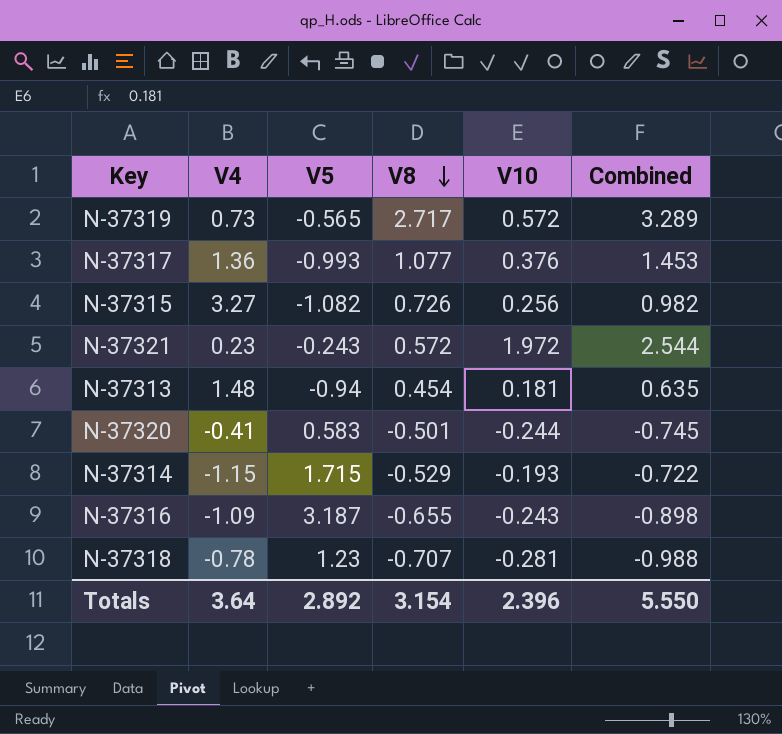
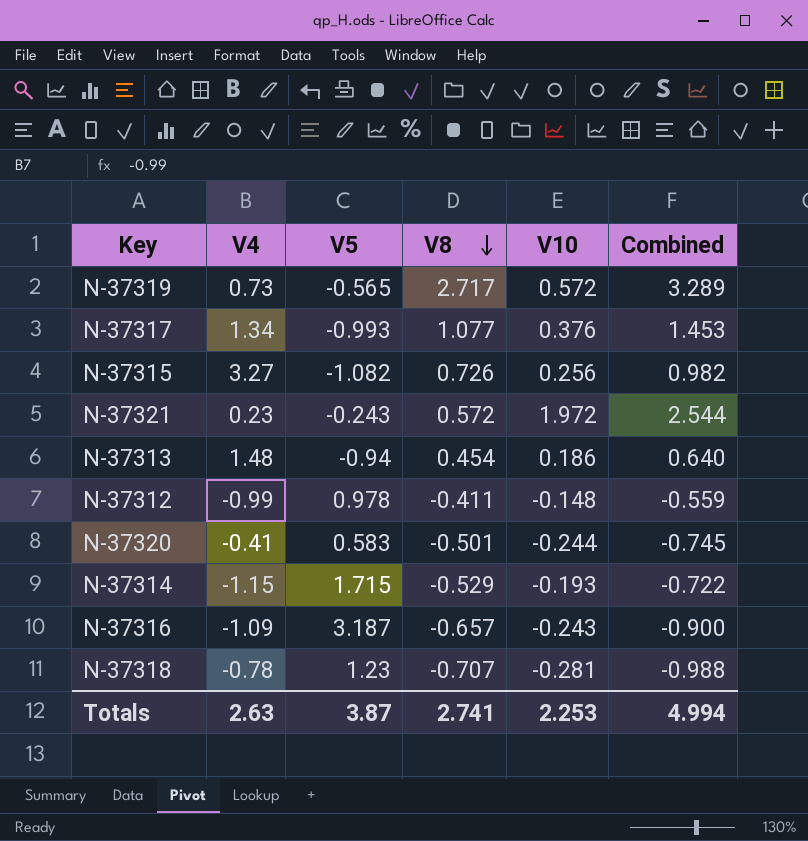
N-37317 | V4: 1.36 -> 1.34
N-37313 | V10: 0.181 -> 0.186
N-37313 | Combined: 0.635 -> 0.640
row N-37312: none -> -0.99 | 0.978 | -0.411 | -0.148 | -0.559
N-37316 | V8: -0.655 -> -0.657
N-37316 | Combined: -0.898 -> -0.900
Totals | V4: 3.64 -> 2.63
Totals | V5: 2.892 -> 3.87
Totals | V8: 3.154 -> 2.741
Totals | V10: 2.396 -> 2.253
Totals | Combined: 5.550 -> 4.994

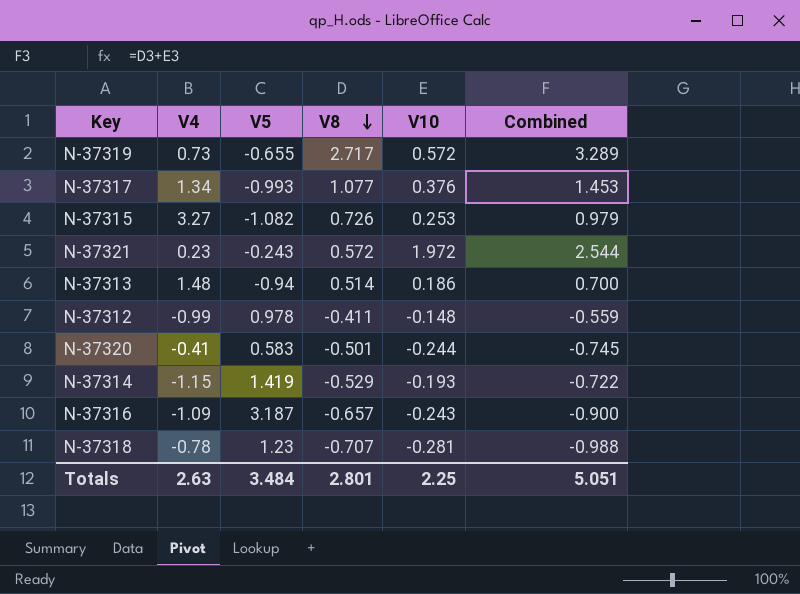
N-37319 | V5: -0.565 -> -0.655
N-37315 | V10: 0.256 -> 0.253
N-37315 | Combined: 0.982 -> 0.979
N-37313 | V8: 0.454 -> 0.514
N-37313 | Combined: 0.640 -> 0.700
N-37314 | V5: 1.715 -> 1.419
Totals | V5: 3.87 -> 3.484
Totals | V8: 2.741 -> 2.801
Totals | V10: 2.253 -> 2.25
Totals | Combined: 4.994 -> 5.051

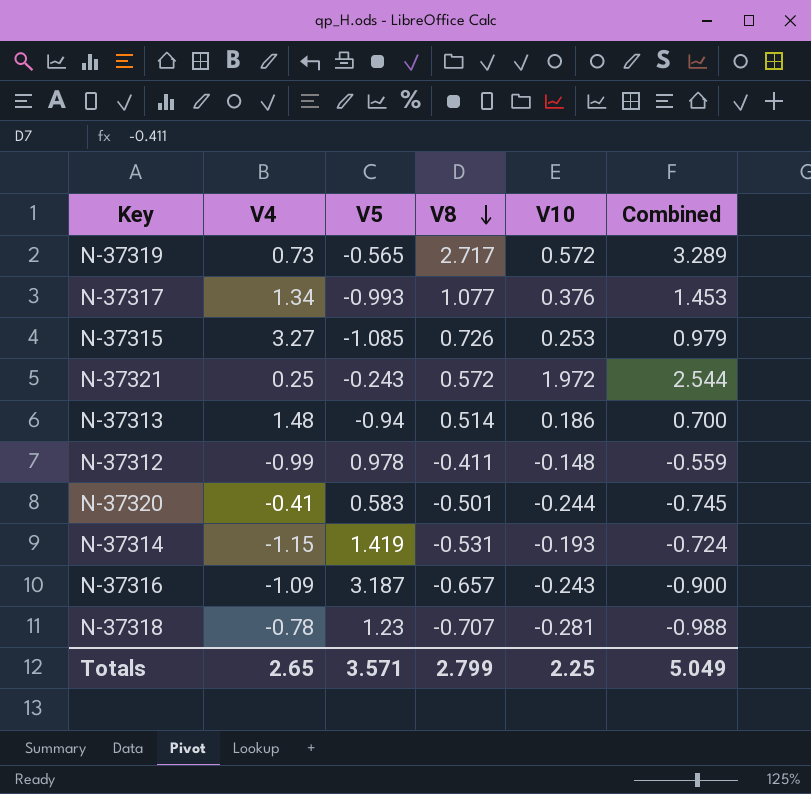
N-37319 | V5: -0.655 -> -0.565
N-37315 | V5: -1.082 -> -1.085
N-37321 | V4: 0.23 -> 0.25
N-37314 | V8: -0.529 -> -0.531
N-37314 | Combined: -0.722 -> -0.724
Totals | V4: 2.63 -> 2.65
Totals | V5: 3.484 -> 3.571
Totals | V8: 2.801 -> 2.799
Totals | Combined: 5.051 -> 5.049

